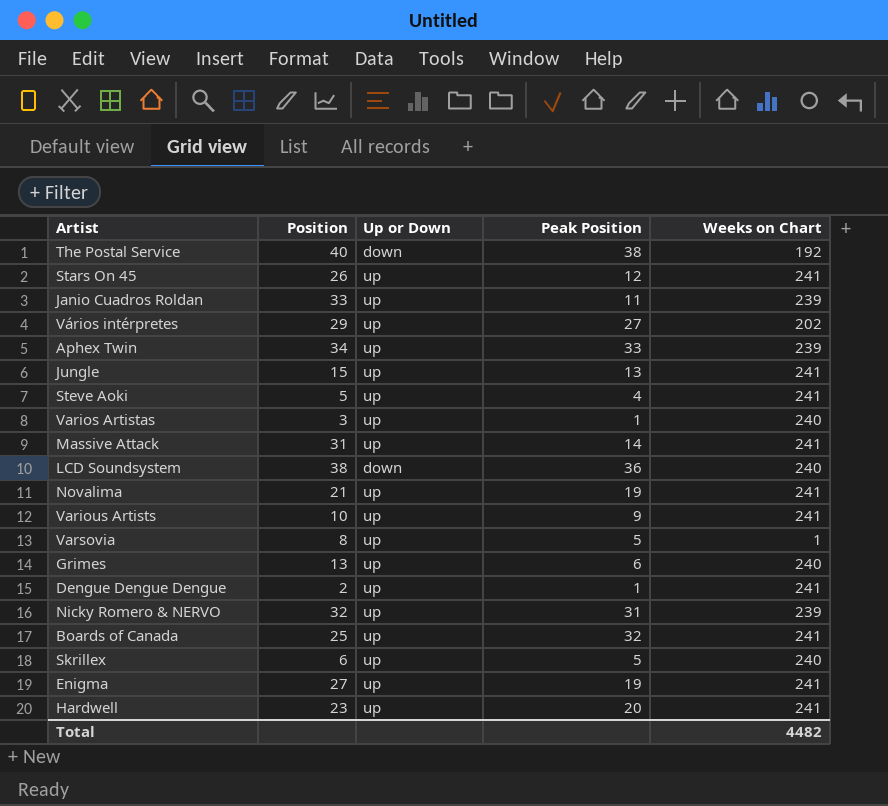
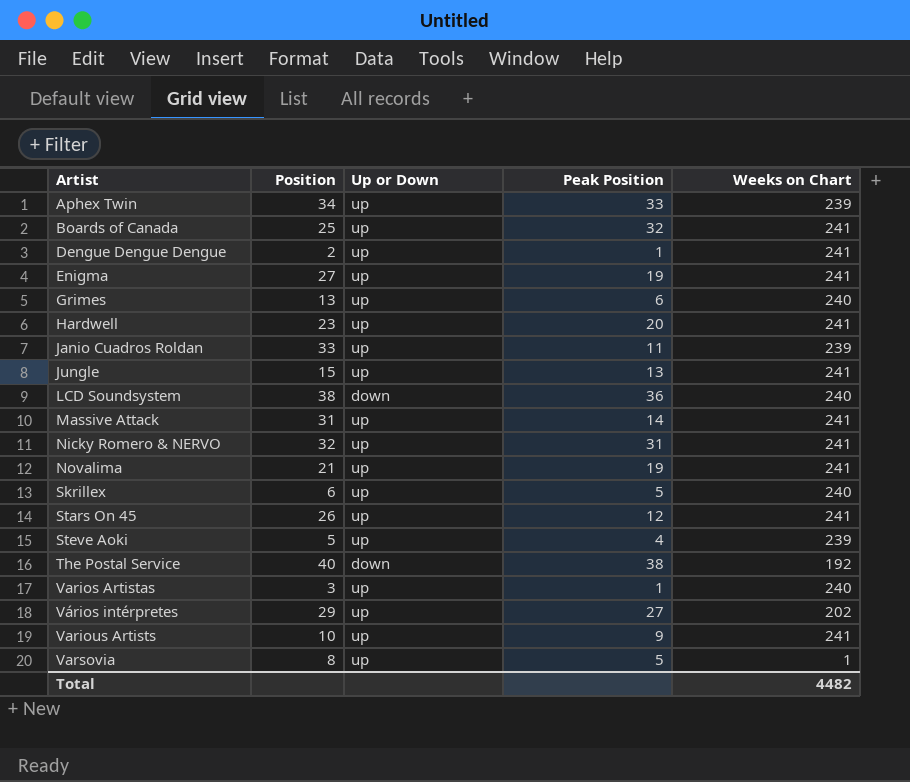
row order: none -> Artist ascending
Nicky Romero & NERVO | Weeks on Chart: 239 -> 241
Steve Aoki | Weeks on Chart: 241 -> 239

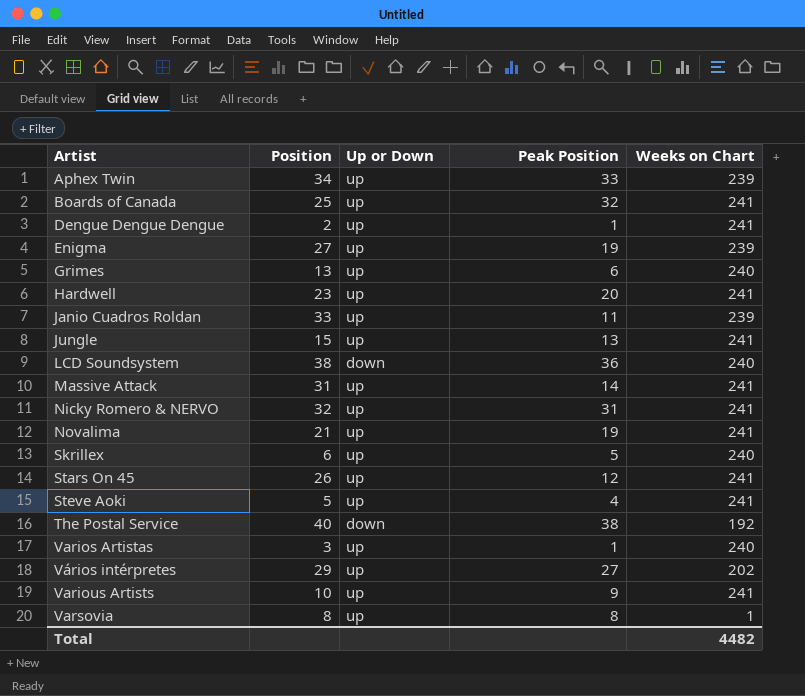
Enigma | Weeks on Chart: 241 -> 239
Steve Aoki | Weeks on Chart: 239 -> 241
Varsovia | Peak Position: 5 -> 8

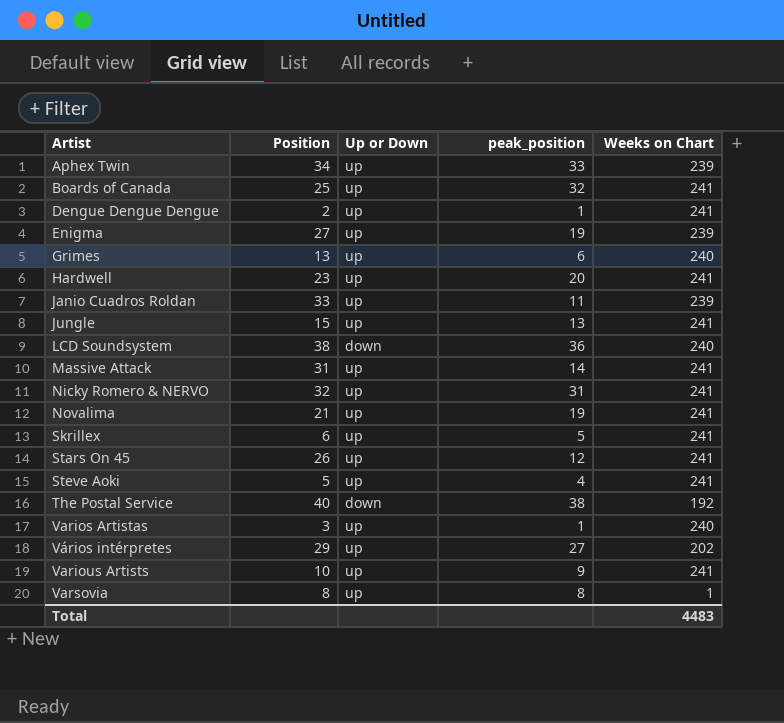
column name: Peak Position -> peak_position
Skrillex | Weeks on Chart: 240 -> 241
Total | Weeks on Chart: 4482 -> 4483

